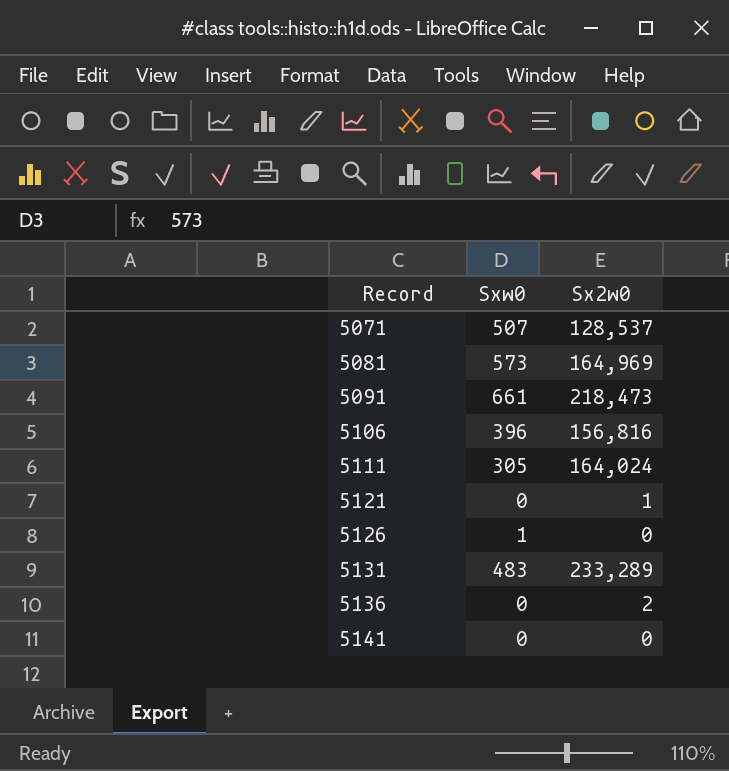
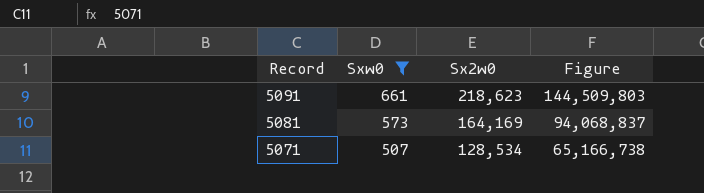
filter: none -> Sxw0 >= 507
row order: Record ascending -> Record descending
column Figure | formula: none -> [Sxw0] * [Sx2w0]
5091 | Sx2w0: 218,473 -> 218,623
5081 | Sx2w0: 164,969 -> 164,169
5071 | Sx2w0: 128,537 -> 128,534

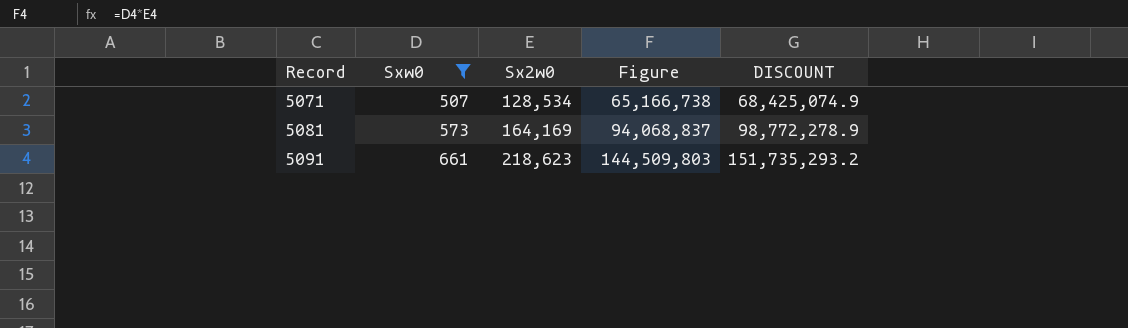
row order: Record descending -> Record ascending
column DISCOUNT | formula: none -> [Figure] * 1.05

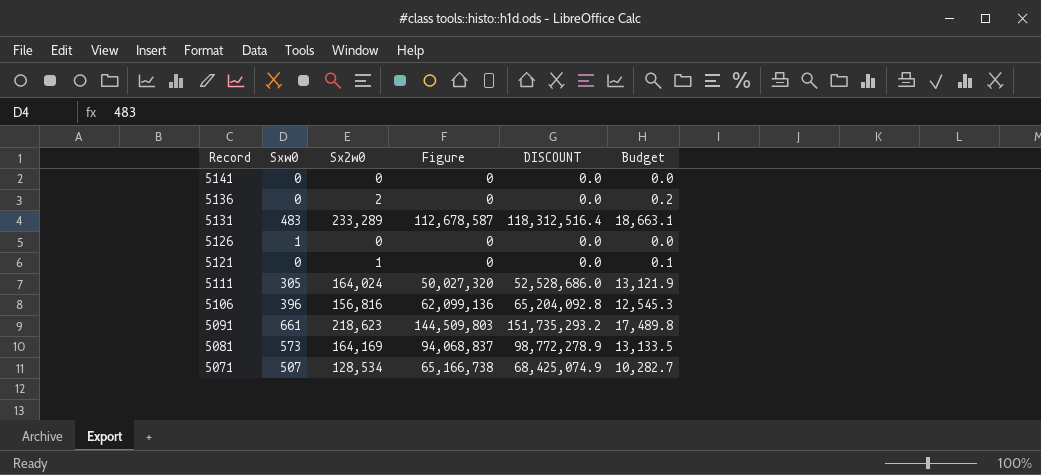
filter: Sxw0 >= 507 -> none
row order: Record ascending -> Record descending
column Budget | formula: none -> [Sx2w0] * 0.08

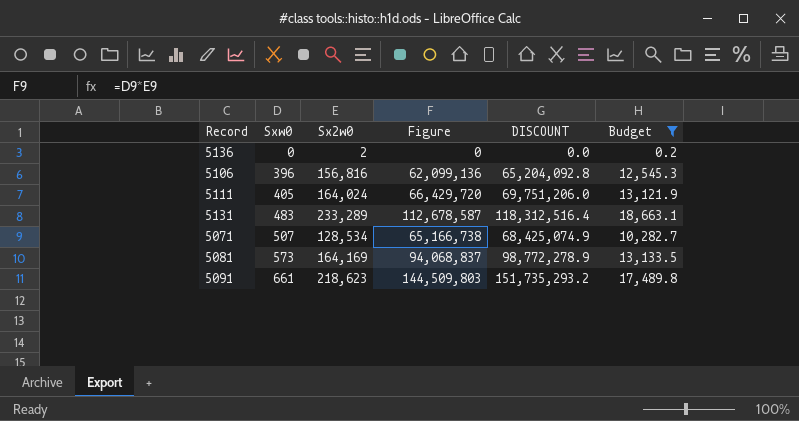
filter: none -> Budget >= 0.2
row order: Record descending -> Sxw0 ascending
5111 | Sxw0: 305 -> 405
5111 | Figure: 50,027,320 -> 66,429,720
5111 | DISCOUNT: 52,528,686.0 -> 69,751,206.0

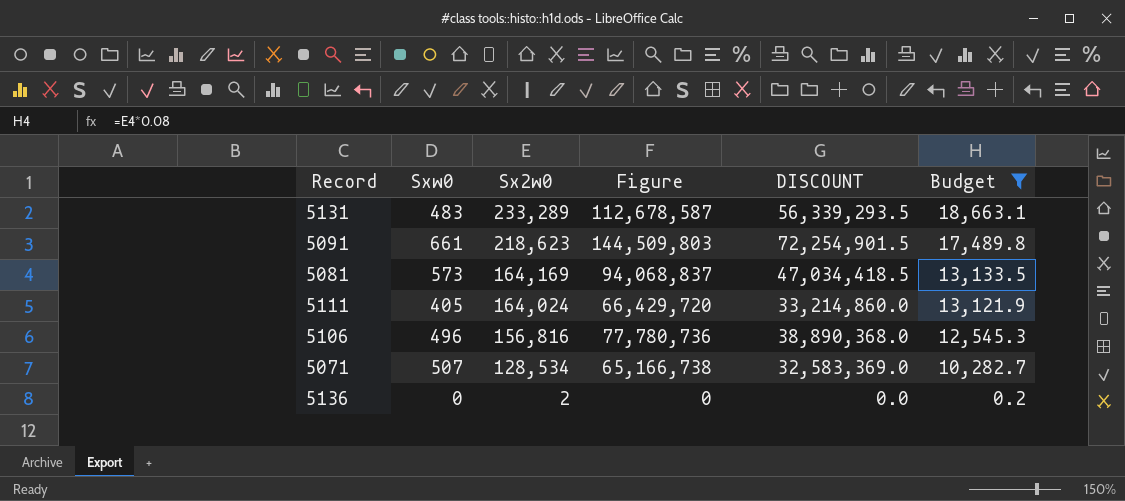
row order: Sxw0 ascending -> Sx2w0 descending
column DISCOUNT | formula: [Figure] * 1.05 -> [Figure] * 0.5
5106 | Sxw0: 396 -> 496
5106 | Figure: 62,099,136 -> 77,780,736

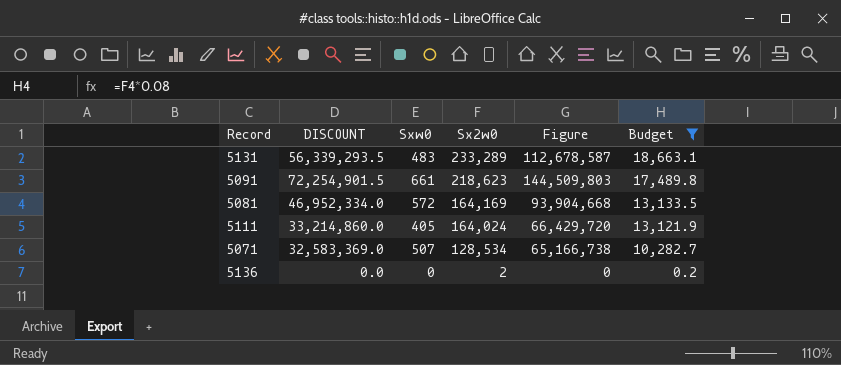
column DISCOUNT | position: 5 -> 2
row 5106: 496 | 156,816 | 77,780,736 | 38,890,368.0 | 12,545.3 -> none
5081 | DISCOUNT: 47,034,418.5 -> 46,952,334.0
5081 | Sxw0: 573 -> 572
5081 | Figure: 94,068,837 -> 93,904,668

